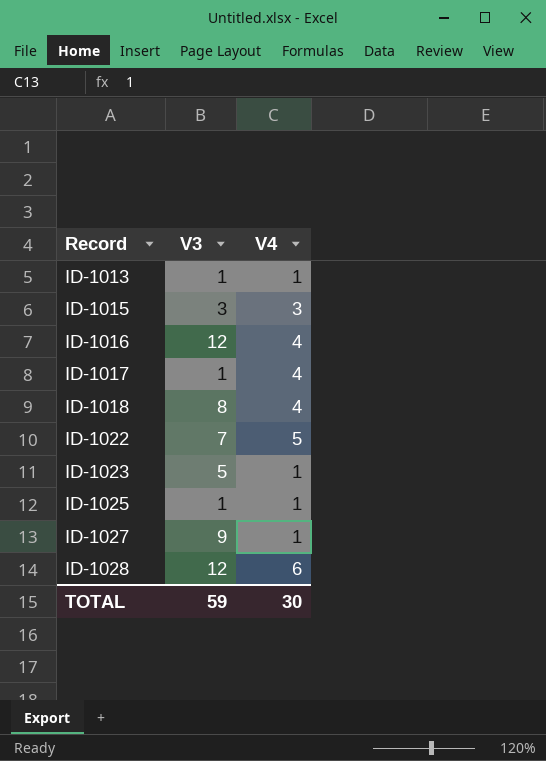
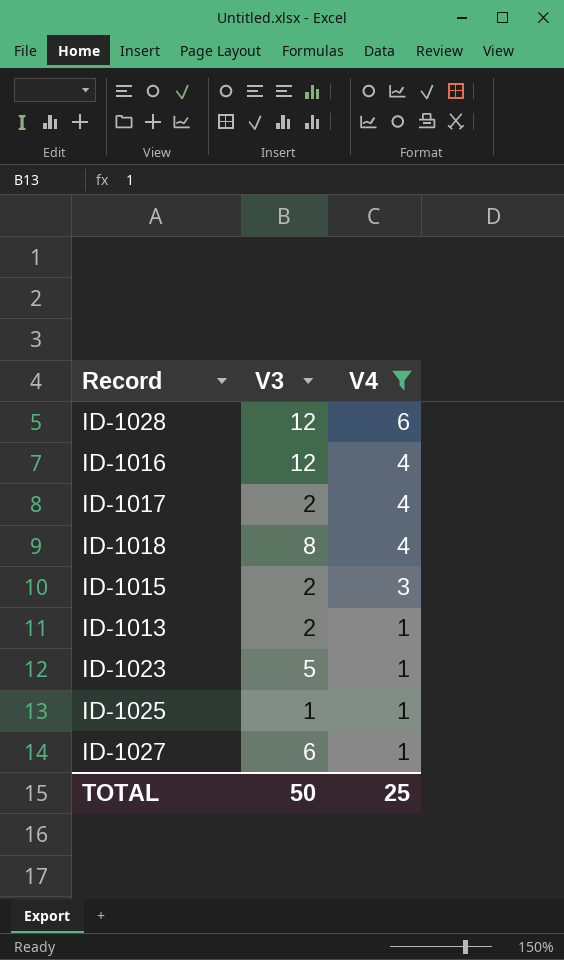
filter: none -> V4 != 5
row order: Record ascending -> V4 descending
ID-1017 | V3: 1 -> 2
ID-1015 | V3: 3 -> 2
ID-1013 | V3: 1 -> 2
ID-1027 | V3: 9 -> 6
TOTAL | V3: 59 -> 50
TOTAL | V4: 30 -> 25

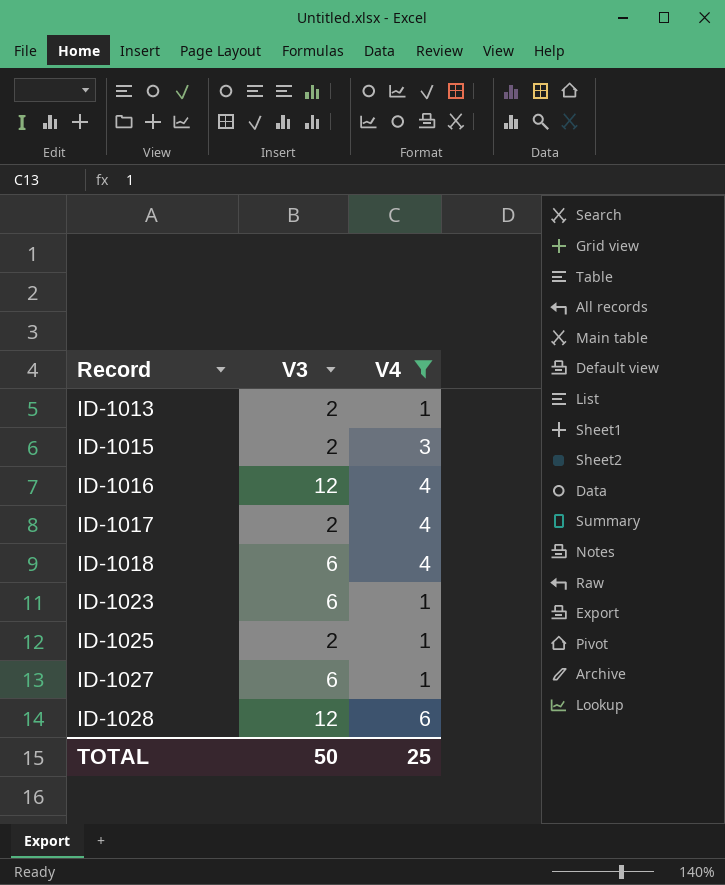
row order: V4 descending -> Record ascending
ID-1018 | V3: 8 -> 6
ID-1023 | V3: 5 -> 6
ID-1025 | V3: 1 -> 2

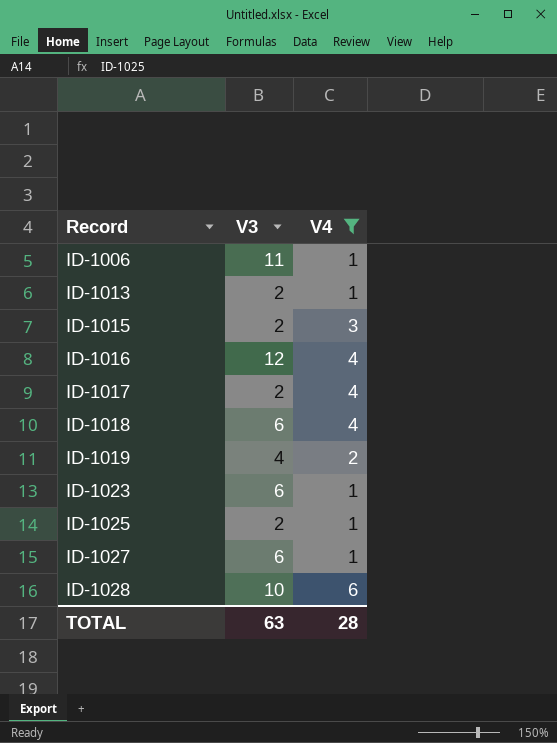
row ID-1006: none -> 11 | 1
row ID-1019: none -> 4 | 2
ID-1028 | V3: 12 -> 10
TOTAL | V3: 50 -> 63
TOTAL | V4: 25 -> 28

